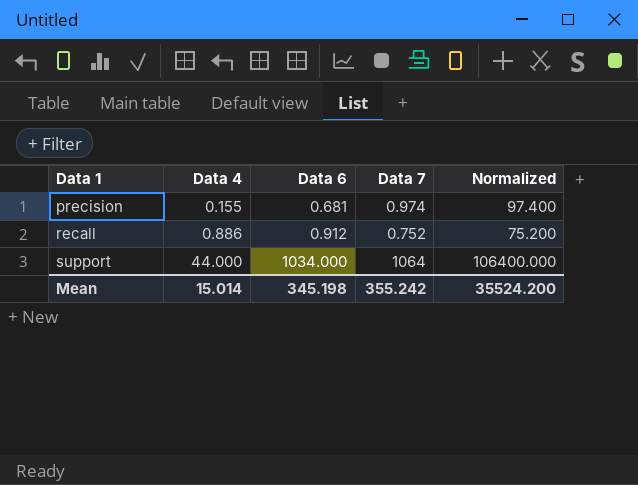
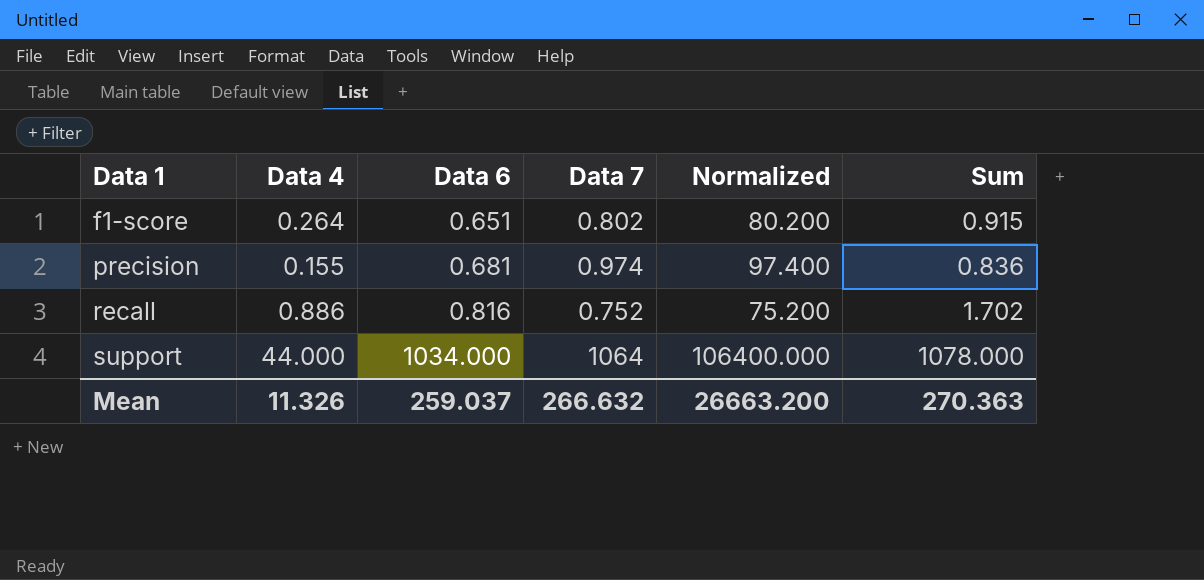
column Sum | formula: none -> [Data 4] + [Data 6]
row f1-score: none -> 0.264 | 0.651 | 0.802 | 80.200 | 0.915
recall | Data 6: 0.912 -> 0.816
Mean | Data 4: 15.014 -> 11.326
Mean | Data 6: 345.198 -> 259.037
Mean | Data 7: 355.242 -> 266.632
Mean | Normalized: 35524.200 -> 26663.200

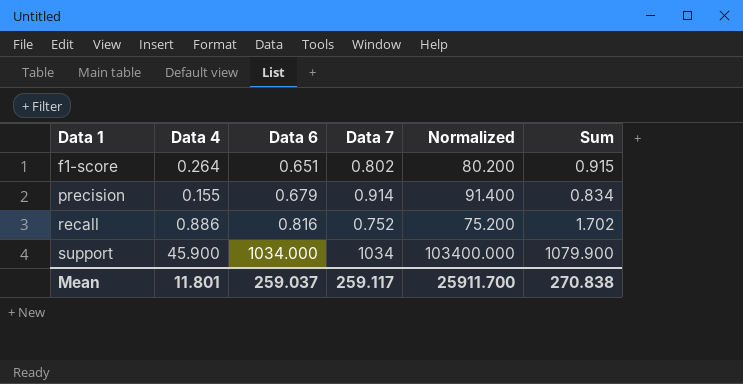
precision | Data 6: 0.681 -> 0.679
precision | Data 7: 0.974 -> 0.914
precision | Normalized: 97.400 -> 91.400
precision | Sum: 0.836 -> 0.834
support | Data 4: 44.000 -> 45.900
support | Data 7: 1064 -> 1034
support | Normalized: 106400.000 -> 103400.000
support | Sum: 1078.000 -> 1079.900
Mean | Data 4: 11.326 -> 11.801
Mean | Data 7: 266.632 -> 259.117
Mean | Normalized: 26663.200 -> 25911.700
Mean | Sum: 270.363 -> 270.838

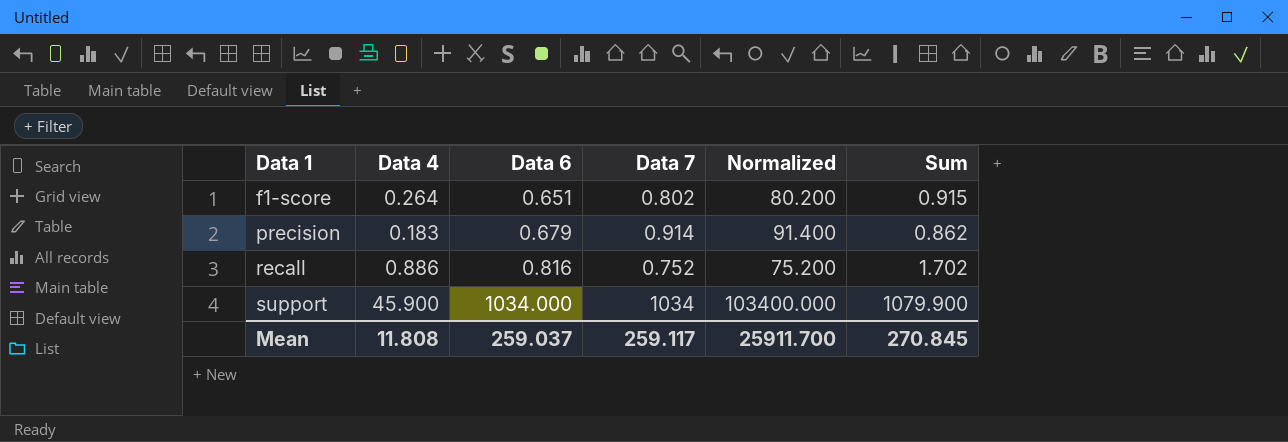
precision | Data 4: 0.155 -> 0.183
precision | Sum: 0.834 -> 0.862
Mean | Data 4: 11.801 -> 11.808
Mean | Sum: 270.838 -> 270.845

